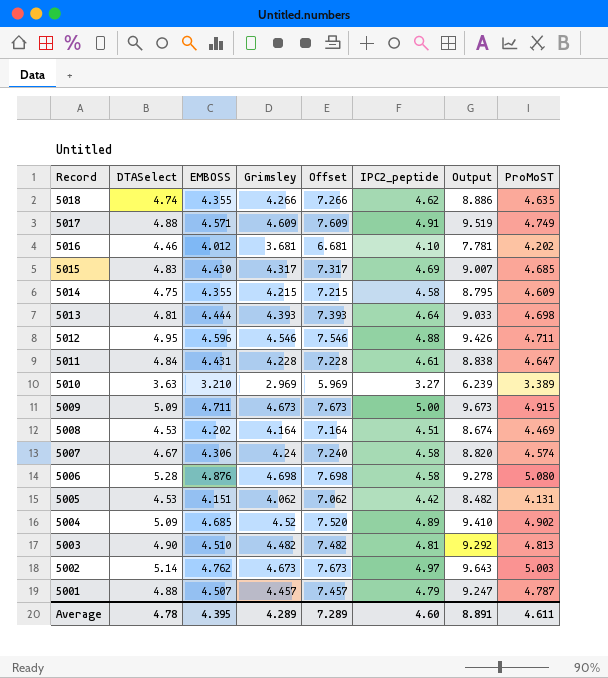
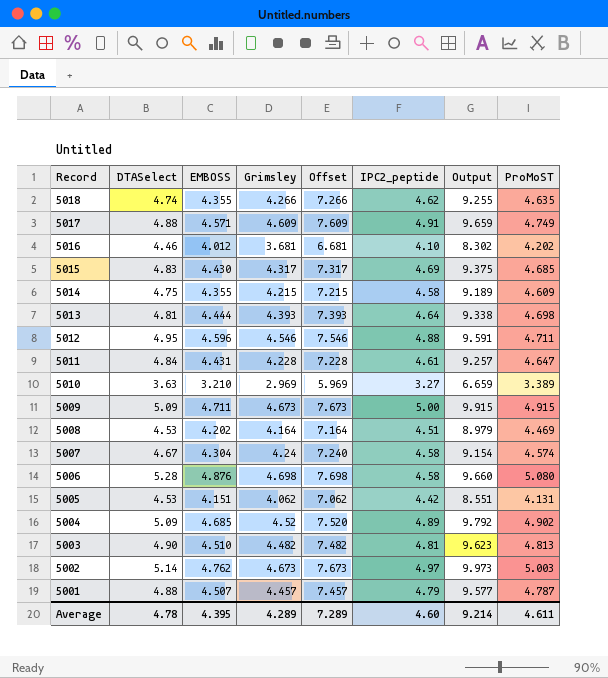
column Output | formula: [Grimsley] + [IPC2_peptide] -> [IPC2_peptide] + [ProMoST]
5007 | EMBOSS: 4.306 -> 4.304
Average | Output: 8.891 -> 9.214

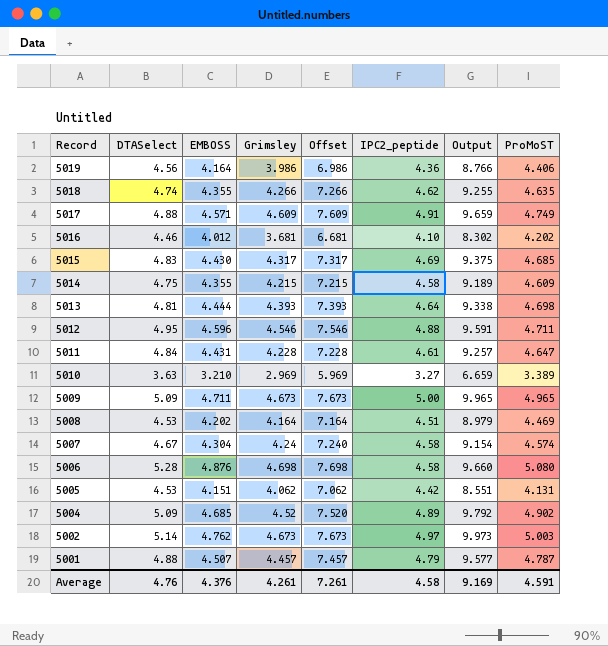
row 5003: 4.90 | 4.510 | 4.482 | 7.482 | 4.81 | 9.623 | 4.813 -> none
row 5019: none -> 4.56 | 4.164 | 3.986 | 6.986 | 4.36 | 8.766 | 4.406
5009 | Output: 9.915 -> 9.965
5009 | ProMoST: 4.915 -> 4.965
Average | DTASelect: 4.78 -> 4.76
Average | EMBOSS: 4.395 -> 4.376
Average | Grimsley: 4.289 -> 4.261
Average | Offset: 7.289 -> 7.261
Average | IPC2_peptide: 4.60 -> 4.58
Average | Output: 9.214 -> 9.169
Average | ProMoST: 4.611 -> 4.591

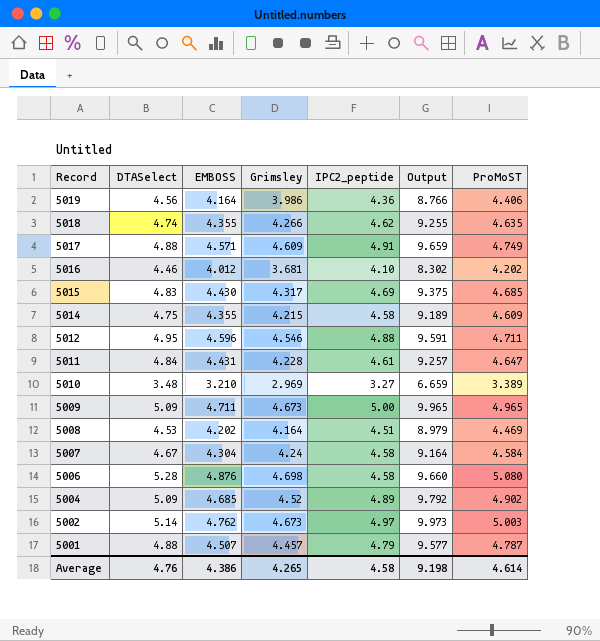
column Offset | formula: [Grimsley] + 3 -> none
row 5013: 4.81 | 4.444 | 4.393 | 7.393 | 4.64 | 9.338 | 4.698 -> none
row 5005: 4.53 | 4.151 | 4.062 | 7.062 | 4.42 | 8.551 | 4.131 -> none
5010 | DTASelect: 3.63 -> 3.48
5007 | Output: 9.154 -> 9.164
5007 | ProMoST: 4.574 -> 4.584
Average | EMBOSS: 4.376 -> 4.386
Average | Grimsley: 4.261 -> 4.265
Average | Output: 9.169 -> 9.198
Average | ProMoST: 4.591 -> 4.614

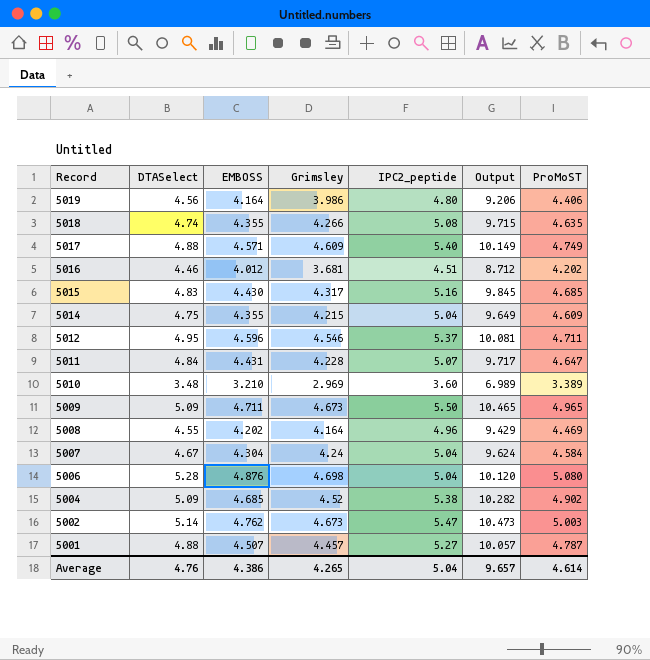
5019 | IPC2_peptide: 4.36 -> 4.80
5019 | Output: 8.766 -> 9.206
5018 | IPC2_peptide: 4.62 -> 5.08
5018 | Output: 9.255 -> 9.715
5017 | IPC2_peptide: 4.91 -> 5.40
5017 | Output: 9.659 -> 10.149
5016 | IPC2_peptide: 4.10 -> 4.51
5016 | Output: 8.302 -> 8.712
5015 | IPC2_peptide: 4.69 -> 5.16
5015 | Output: 9.375 -> 9.845
5014 | IPC2_peptide: 4.58 -> 5.04
5014 | Output: 9.189 -> 9.649
5012 | IPC2_peptide: 4.88 -> 5.37
5012 | Output: 9.591 -> 10.081
5011 | IPC2_peptide: 4.61 -> 5.07
5011 | Output: 9.257 -> 9.717
5010 | IPC2_peptide: 3.27 -> 3.60
5010 | Output: 6.659 -> 6.989
5009 | IPC2_peptide: 5.00 -> 5.50
5009 | Output: 9.965 -> 10.465
5008 | DTASelect: 4.53 -> 4.55
5008 | IPC2_peptide: 4.51 -> 4.96
5008 | Output: 8.979 -> 9.429
5007 | IPC2_peptide: 4.58 -> 5.04
5007 | Output: 9.164 -> 9.624
5006 | IPC2_peptide: 4.58 -> 5.04
5006 | Output: 9.660 -> 10.120
5004 | IPC2_peptide: 4.89 -> 5.38
5004 | Output: 9.792 -> 10.282
5002 | IPC2_peptide: 4.97 -> 5.47
5002 | Output: 9.973 -> 10.473
5001 | IPC2_peptide: 4.79 -> 5.27
5001 | Output: 9.577 -> 10.057
Average | IPC2_peptide: 4.58 -> 5.04
Average | Output: 9.198 -> 9.657

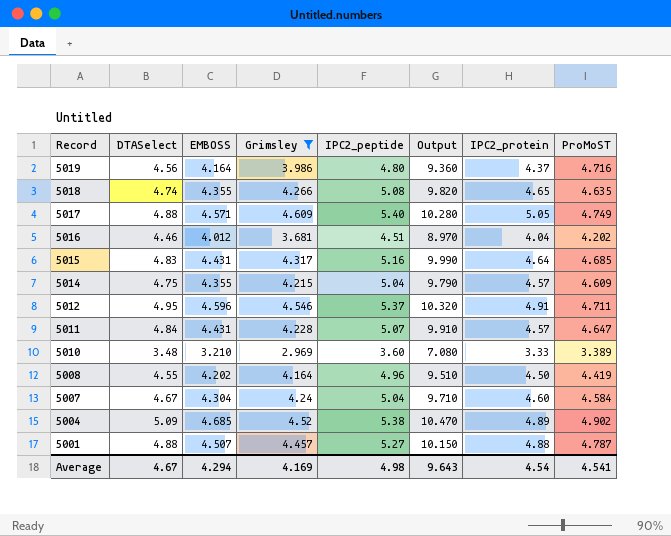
filter: none -> Grimsley <= 4.609
column Output | formula: [IPC2_peptide] + [ProMoST] -> [DTASelect] + [IPC2_peptide]
column IPC2_protein | position: none -> 7
5019 | ProMoST: 4.406 -> 4.716
5015 | EMBOSS: 4.430 -> 4.431
5008 | ProMoST: 4.469 -> 4.419
Average | DTASelect: 4.76 -> 4.67
Average | EMBOSS: 4.386 -> 4.294
Average | Grimsley: 4.265 -> 4.169
Average | IPC2_peptide: 5.04 -> 4.98
Average | Output: 9.657 -> 9.643
Average | ProMoST: 4.614 -> 4.541

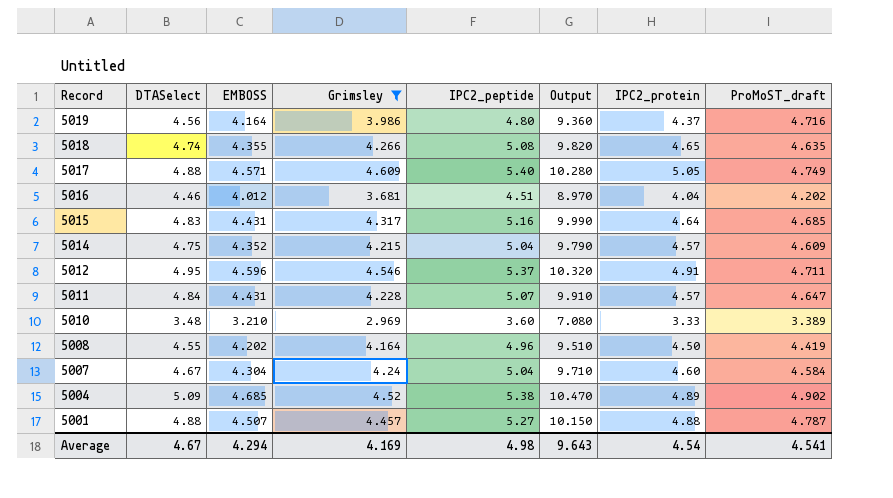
column name: ProMoST -> ProMoST_draft
5014 | EMBOSS: 4.355 -> 4.352

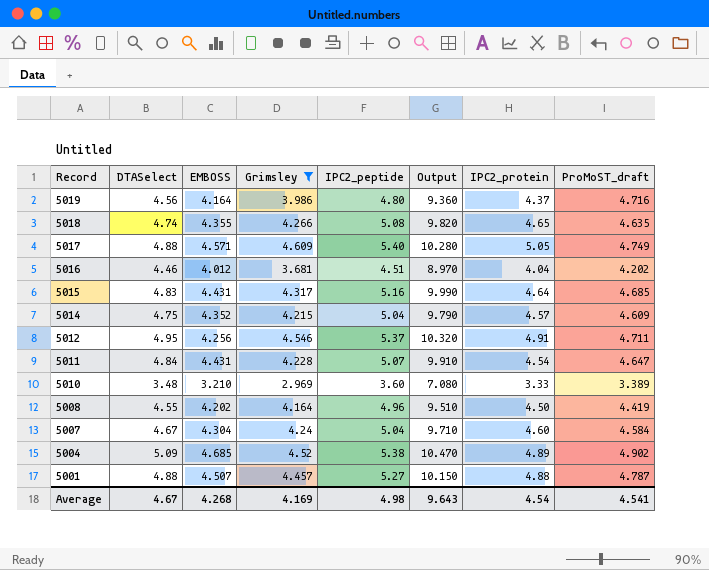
5012 | EMBOSS: 4.596 -> 4.256
5011 | IPC2_protein: 4.57 -> 4.54
Average | EMBOSS: 4.294 -> 4.268

